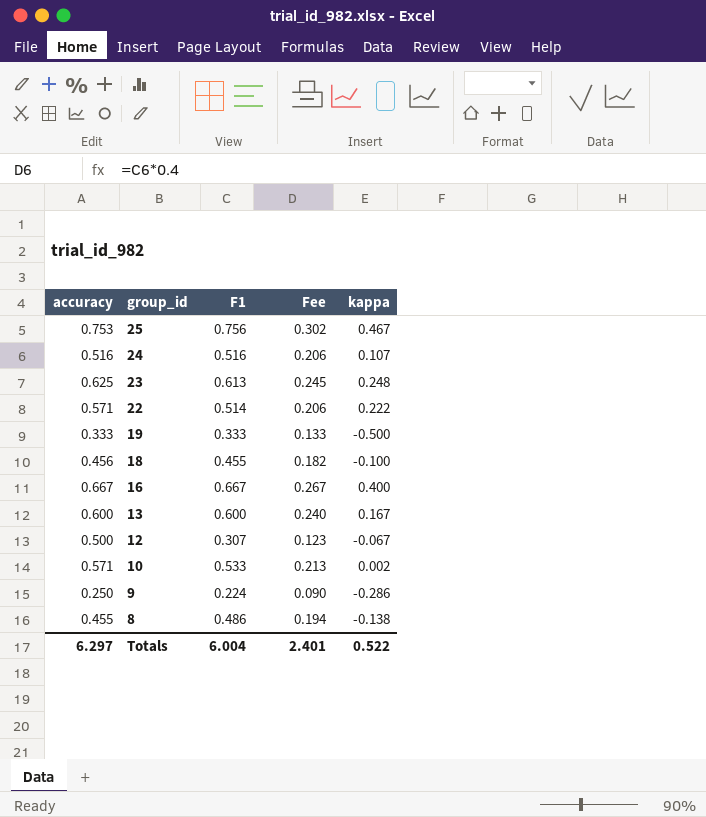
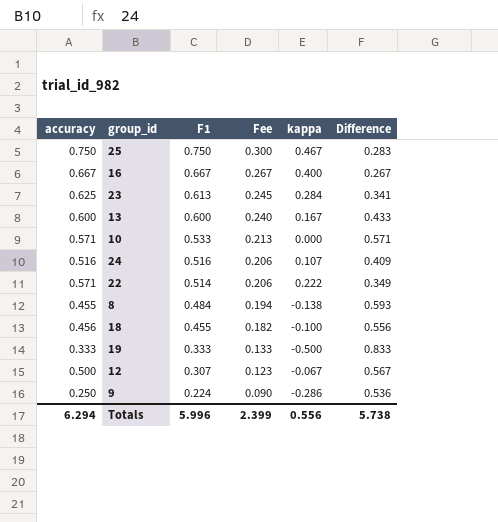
row order: group_id descending -> F1 descending
column Difference | formula: none -> [accuracy] - [kappa]
25 | accuracy: 0.753 -> 0.750
25 | F1: 0.756 -> 0.750
25 | Fee: 0.302 -> 0.300
23 | kappa: 0.248 -> 0.284
10 | kappa: 0.002 -> 0.000
8 | F1: 0.486 -> 0.484
Totals | accuracy: 6.297 -> 6.294
Totals | F1: 6.004 -> 5.996
Totals | Fee: 2.401 -> 2.399
Totals | kappa: 0.522 -> 0.556

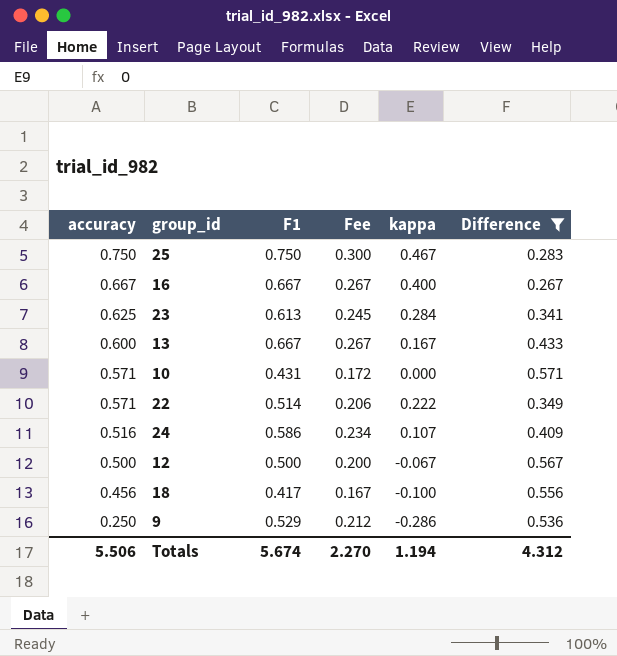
filter: none -> Difference <= 0.571
row order: F1 descending -> accuracy descending
13 | F1: 0.600 -> 0.667
13 | Fee: 0.240 -> 0.267
10 | F1: 0.533 -> 0.431
10 | Fee: 0.213 -> 0.172
24 | F1: 0.516 -> 0.586
24 | Fee: 0.206 -> 0.234
12 | F1: 0.307 -> 0.500
12 | Fee: 0.123 -> 0.200
18 | F1: 0.455 -> 0.417
18 | Fee: 0.182 -> 0.167
9 | F1: 0.224 -> 0.529
9 | Fee: 0.090 -> 0.212
Totals | accuracy: 6.294 -> 5.506
Totals | F1: 5.996 -> 5.674
Totals | Fee: 2.399 -> 2.270
Totals | kappa: 0.556 -> 1.194
Totals | Difference: 5.738 -> 4.312

